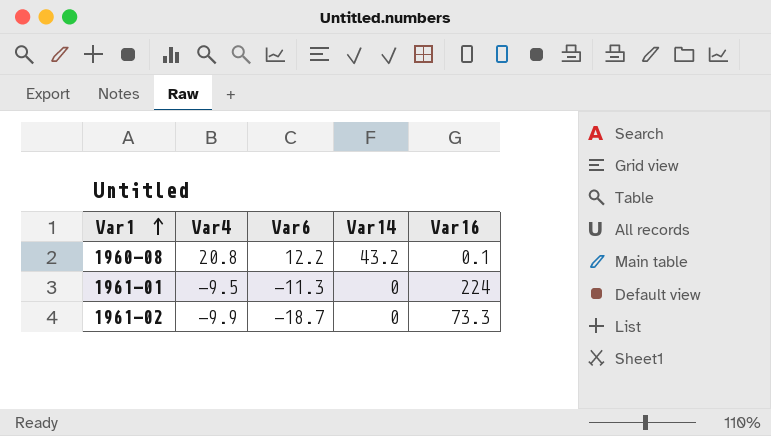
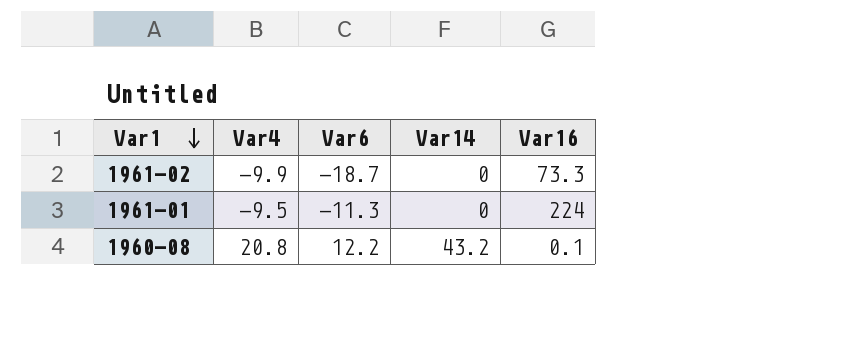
row order: Var1 ascending -> Var1 descending

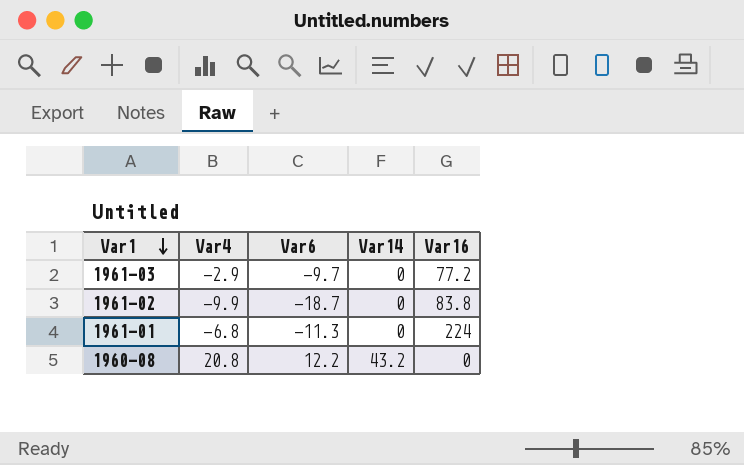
row 1961-03: none -> -2.9 | -9.7 | 0 | 77.2
1961-02 | Var16: 73.3 -> 83.8
1961-01 | Var4: -9.5 -> -6.8
1960-08 | Var16: 0.1 -> 0

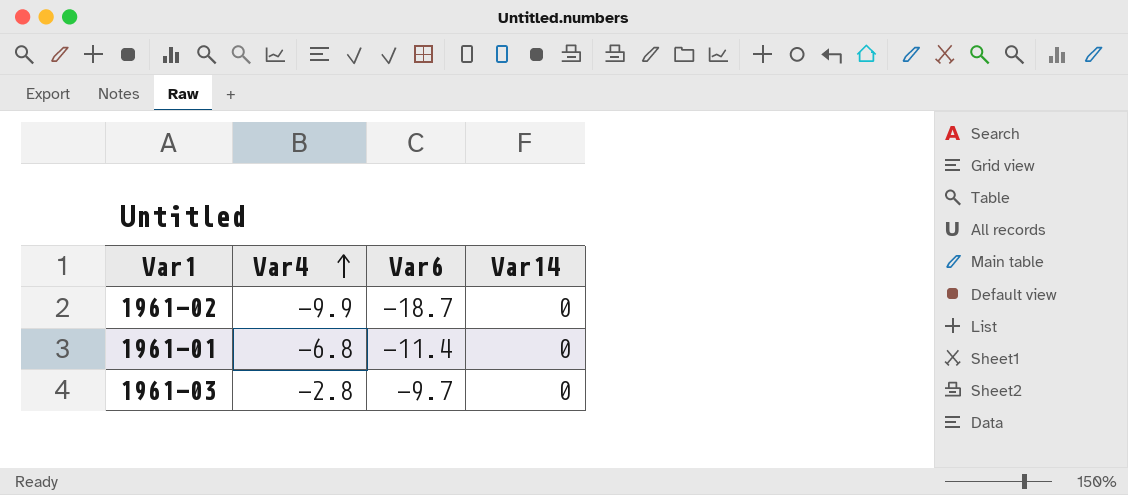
row order: Var1 descending -> Var4 ascending
column Var16 | position: 5 -> none
row 1960-08: 20.8 | 12.2 | 43.2 | 0 -> none
1961-01 | Var6: -11.3 -> -11.4
1961-03 | Var4: -2.9 -> -2.8

